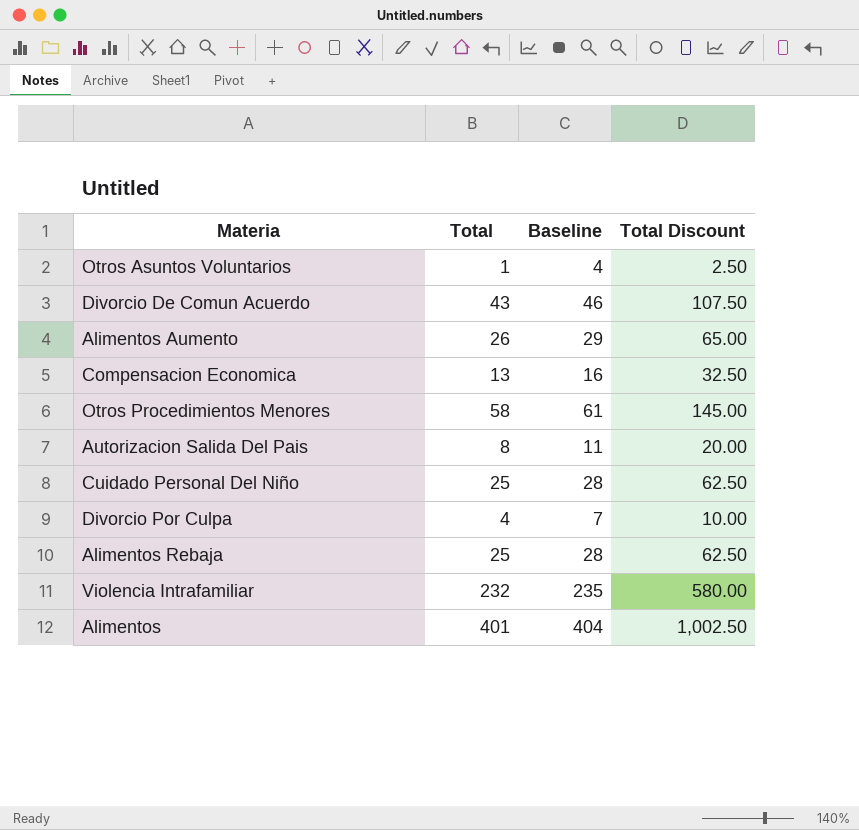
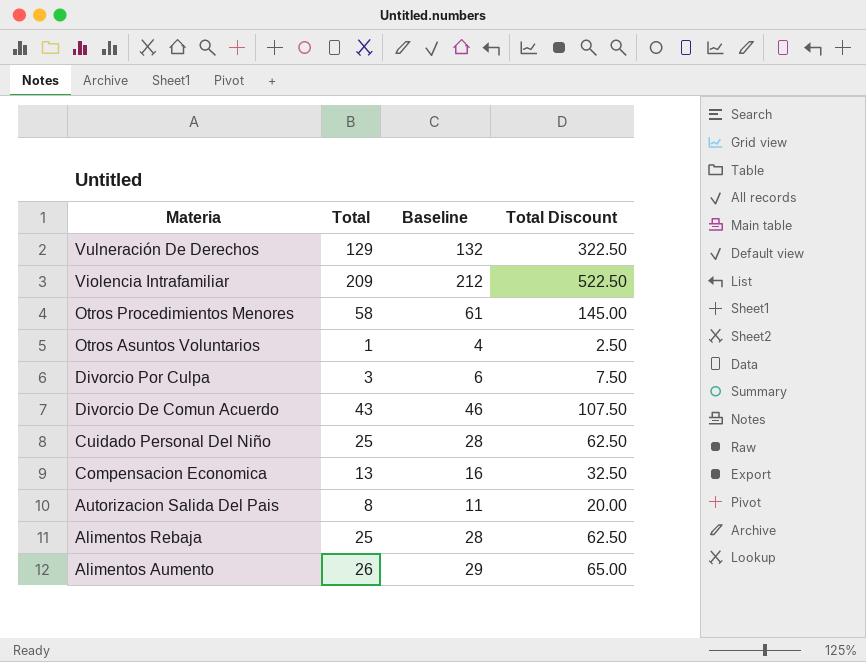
row order: none -> Materia descending
row Alimentos: 401 | 404 | 1,002.50 -> none
row Vulneración De Derechos: none -> 129 | 132 | 322.50
Violencia Intrafamiliar | Total: 232 -> 209
Violencia Intrafamiliar | Baseline: 235 -> 212
Violencia Intrafamiliar | Total Discount: 580.00 -> 522.50
Divorcio Por Culpa | Total: 4 -> 3
Divorcio Por Culpa | Baseline: 7 -> 6
Divorcio Por Culpa | Total Discount: 10.00 -> 7.50

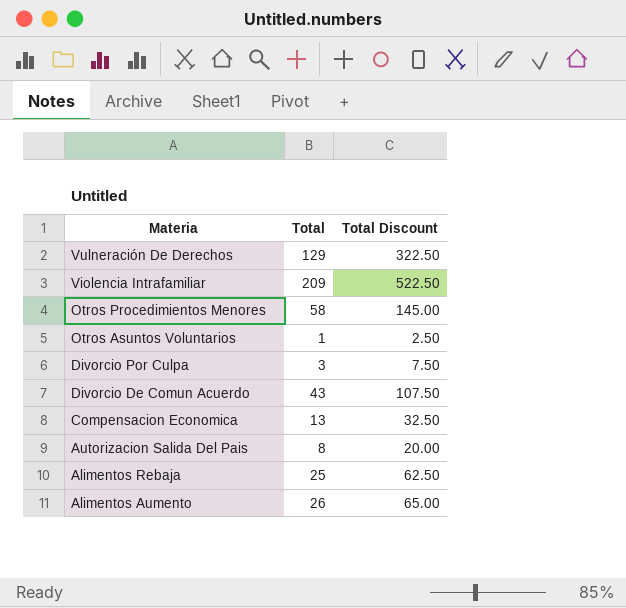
column Baseline | formula: [Total] + 3 -> none
row Cuidado Personal Del Niño: 25 | 28 | 62.50 -> none

